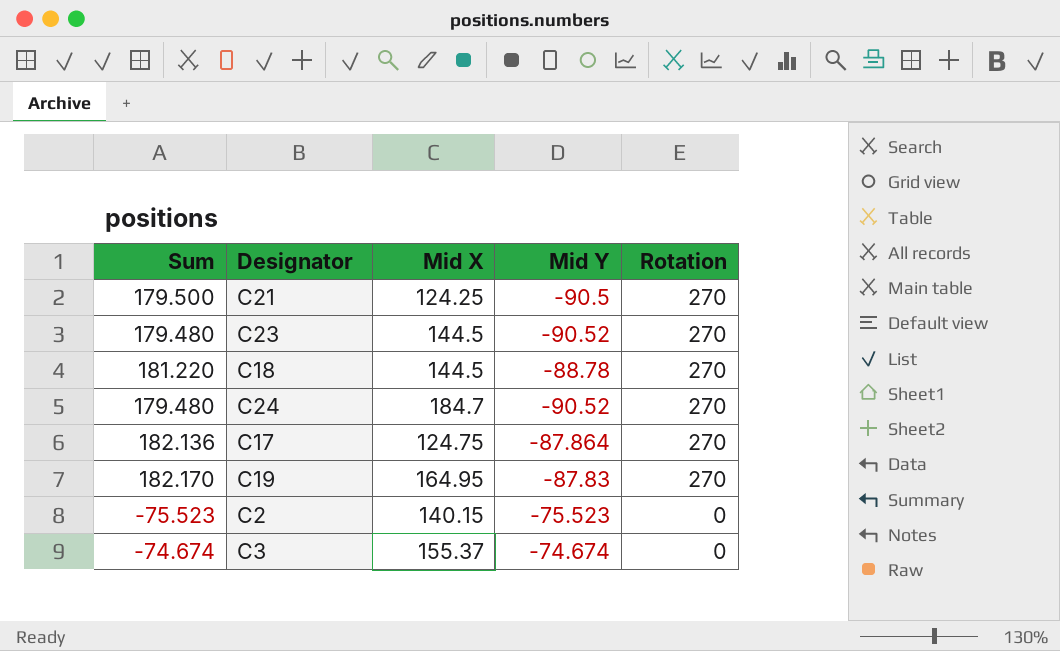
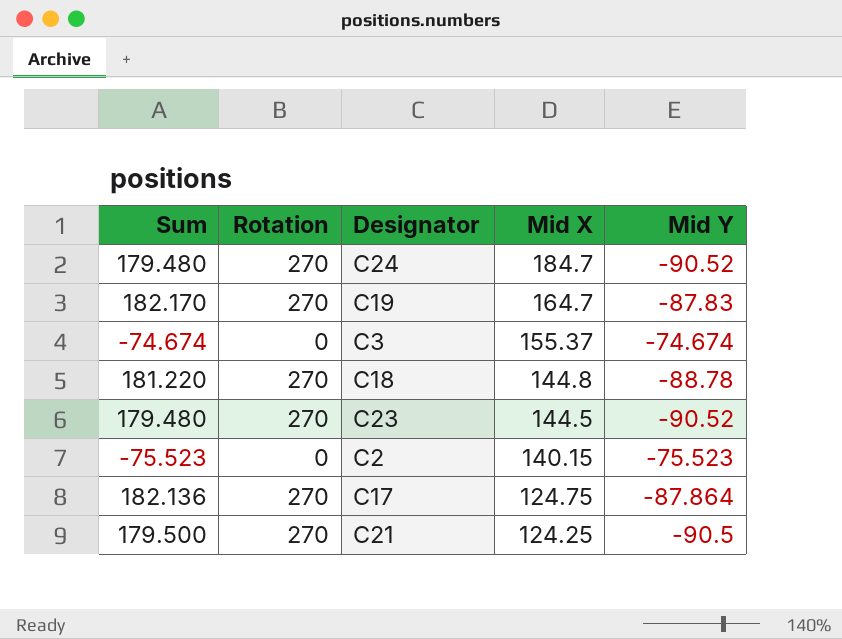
row order: Rotation descending -> Mid X descending
column Rotation | position: 5 -> 2
C19 | Mid X: 164.95 -> 164.7
C18 | Mid X: 144.5 -> 144.8

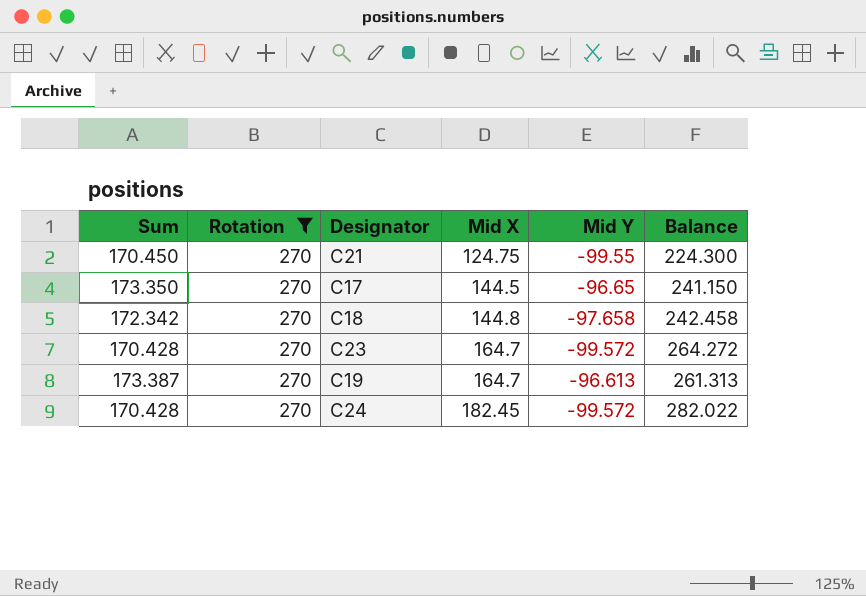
filter: none -> Rotation = 270
row order: Mid X descending -> Mid X ascending
column Balance | formula: none -> [Mid X] - [Mid Y]
C21 | Sum: 179.500 -> 170.450
C21 | Mid X: 124.25 -> 124.75
C21 | Mid Y: -90.5 -> -99.55
C17 | Sum: 182.136 -> 173.350
C17 | Mid X: 124.75 -> 144.5
C17 | Mid Y: -87.864 -> -96.65
C18 | Sum: 181.220 -> 172.342
C18 | Mid Y: -88.78 -> -97.658
C23 | Sum: 179.480 -> 170.428
C23 | Mid X: 144.5 -> 164.7
C23 | Mid Y: -90.52 -> -99.572
C19 | Sum: 182.170 -> 173.387
C19 | Mid Y: -87.83 -> -96.613
C24 | Sum: 179.480 -> 170.428
C24 | Mid X: 184.7 -> 182.45
C24 | Mid Y: -90.52 -> -99.572

